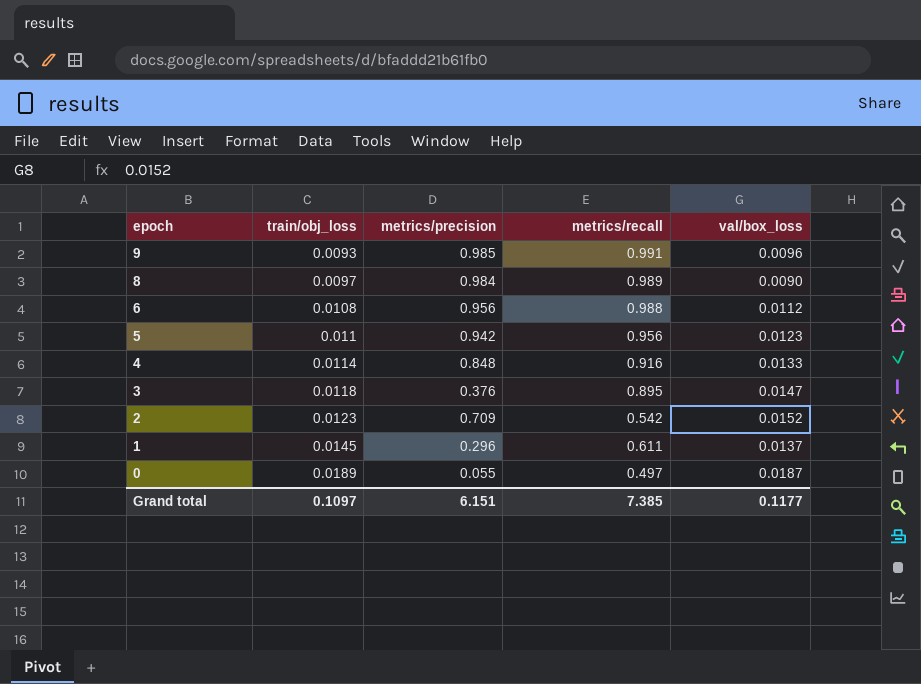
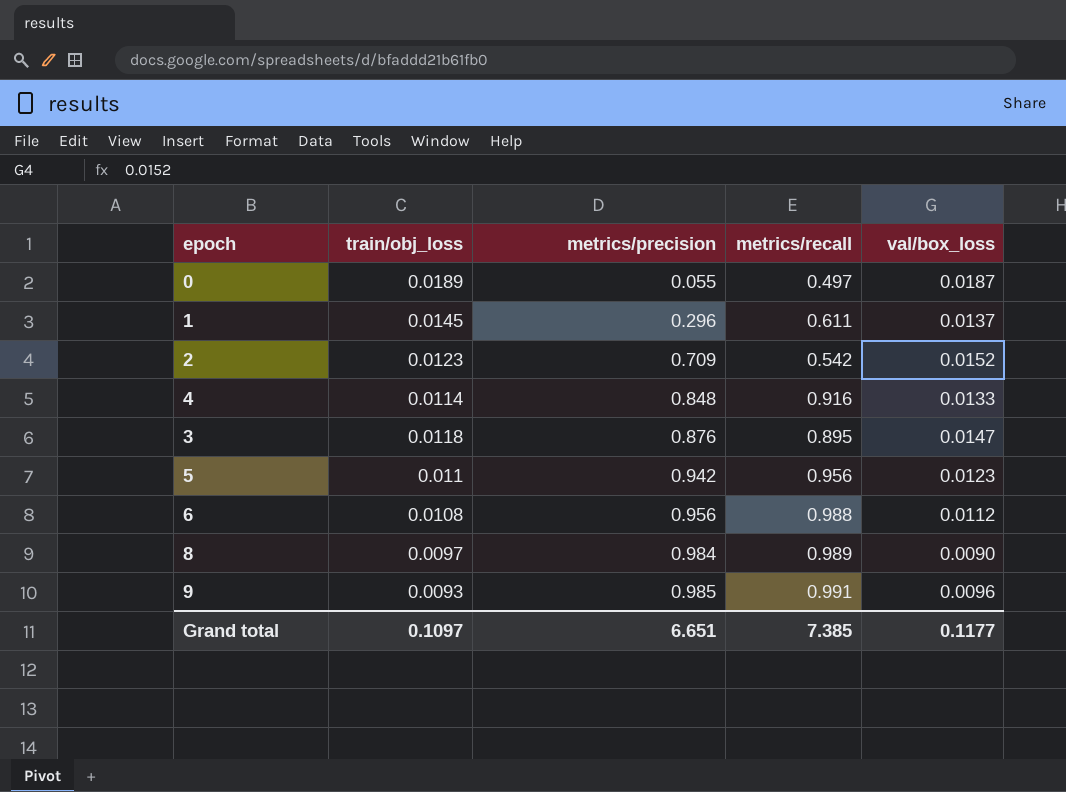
row order: epoch descending -> metrics/precision ascending
3 | metrics/precision: 0.376 -> 0.876
Grand total | metrics/precision: 6.151 -> 6.651

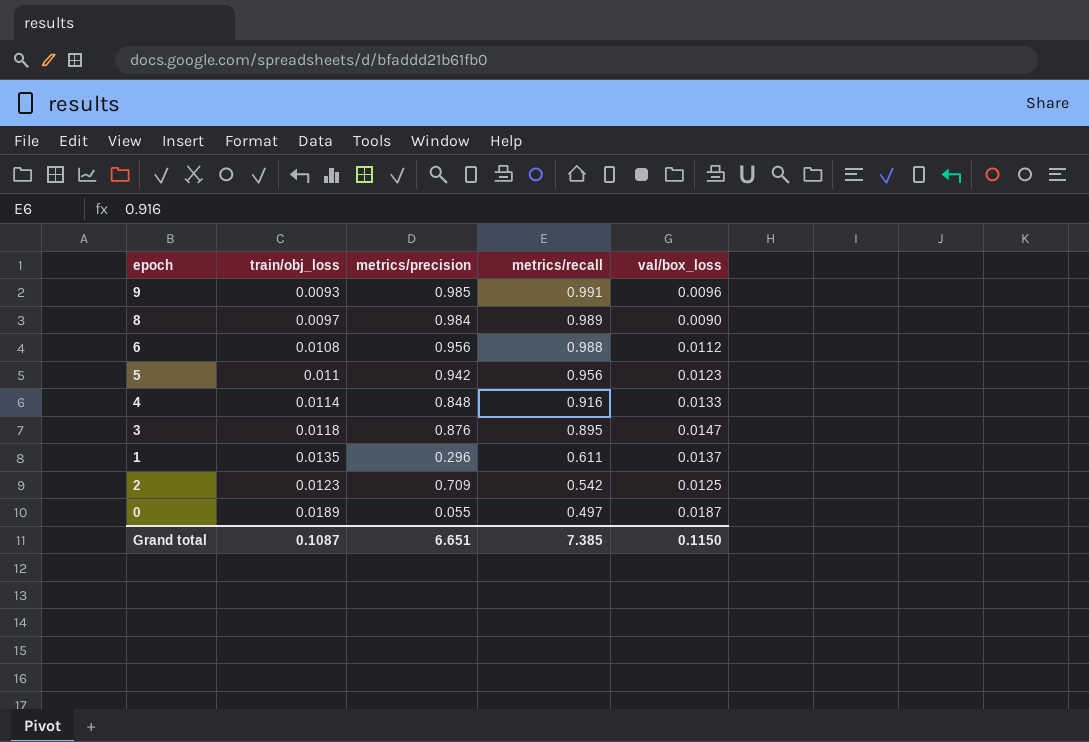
row order: metrics/precision ascending -> metrics/recall descending
1 | train/obj_loss: 0.0145 -> 0.0135
2 | val/box_loss: 0.0152 -> 0.0125
Grand total | train/obj_loss: 0.1097 -> 0.1087
Grand total | val/box_loss: 0.1177 -> 0.1150

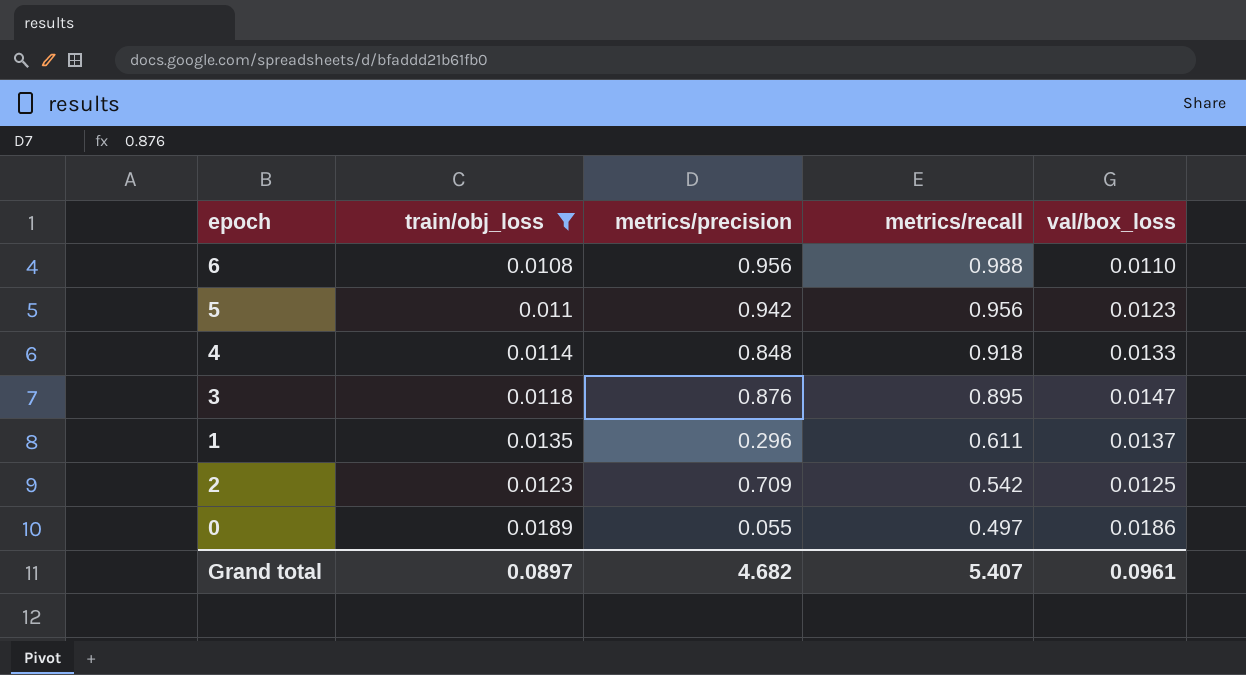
filter: none -> train/obj_loss >= 0.0108
6 | val/box_loss: 0.0112 -> 0.0110
4 | metrics/recall: 0.916 -> 0.918
0 | val/box_loss: 0.0187 -> 0.0186
Grand total | train/obj_loss: 0.1087 -> 0.0897
Grand total | metrics/precision: 6.651 -> 4.682
Grand total | metrics/recall: 7.385 -> 5.407
Grand total | val/box_loss: 0.1150 -> 0.0961

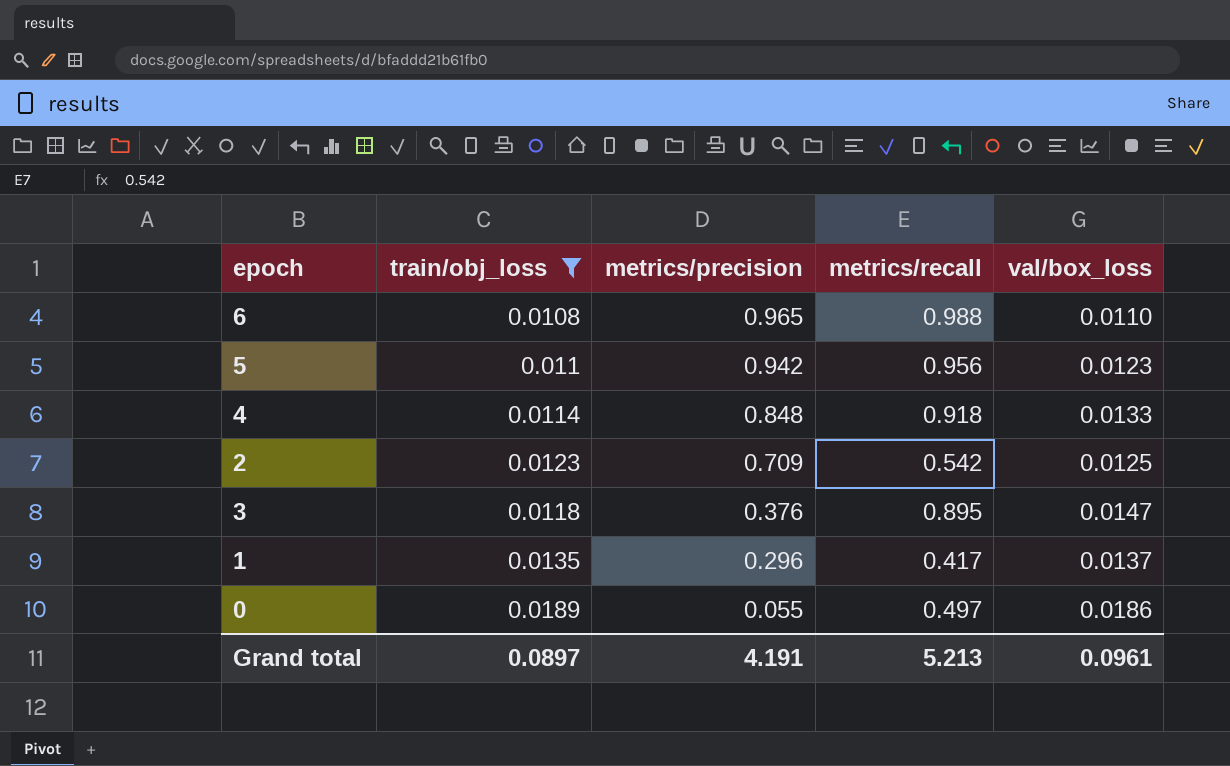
row order: metrics/recall descending -> metrics/precision descending
6 | metrics/precision: 0.956 -> 0.965
3 | metrics/precision: 0.876 -> 0.376
1 | metrics/recall: 0.611 -> 0.417
Grand total | metrics/precision: 4.682 -> 4.191
Grand total | metrics/recall: 5.407 -> 5.213

